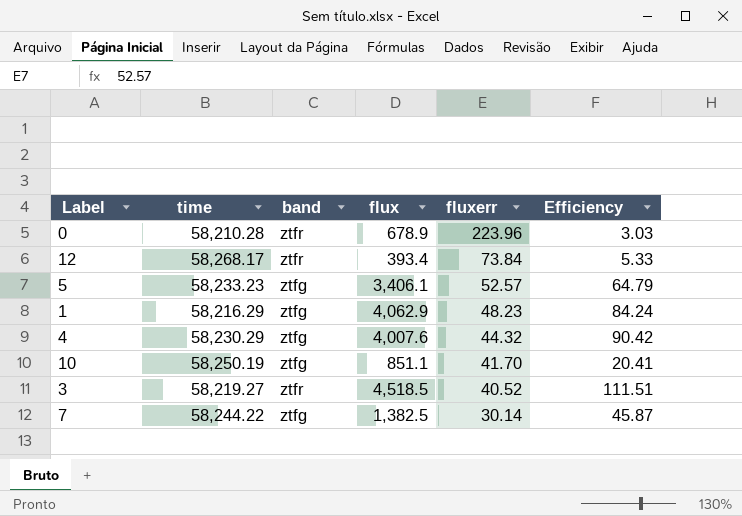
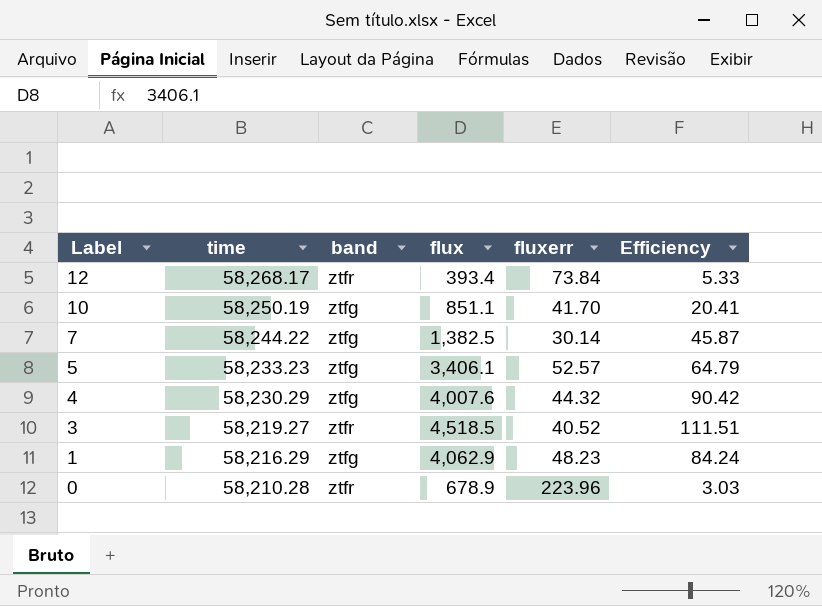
row order: fluxerr descending -> Label descending

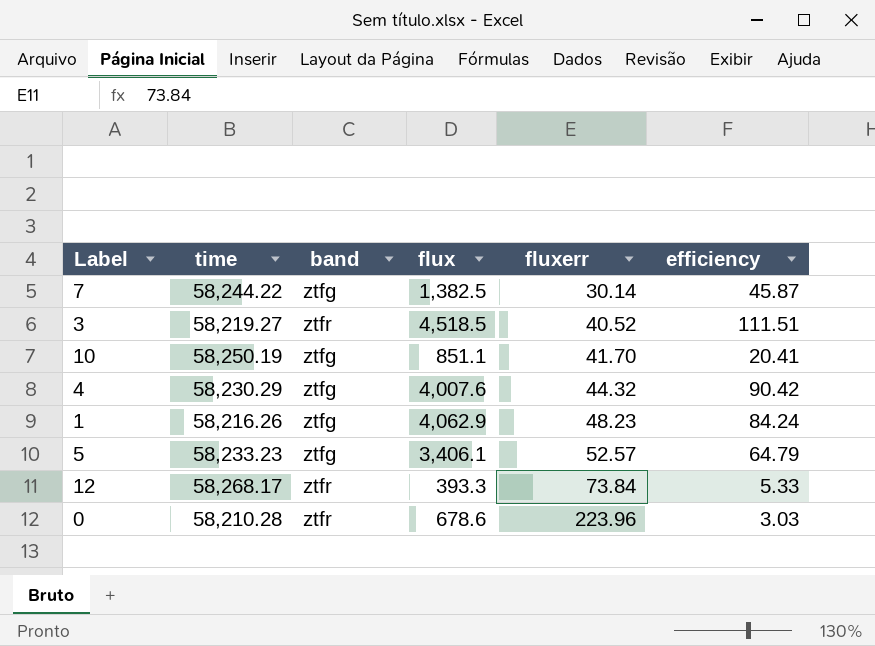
row order: Label descending -> fluxerr ascending
column name: Efficiency -> efficiency
1 | time: 58,216.29 -> 58,216.26
12 | flux: 393.4 -> 393.3
0 | flux: 678.9 -> 678.6

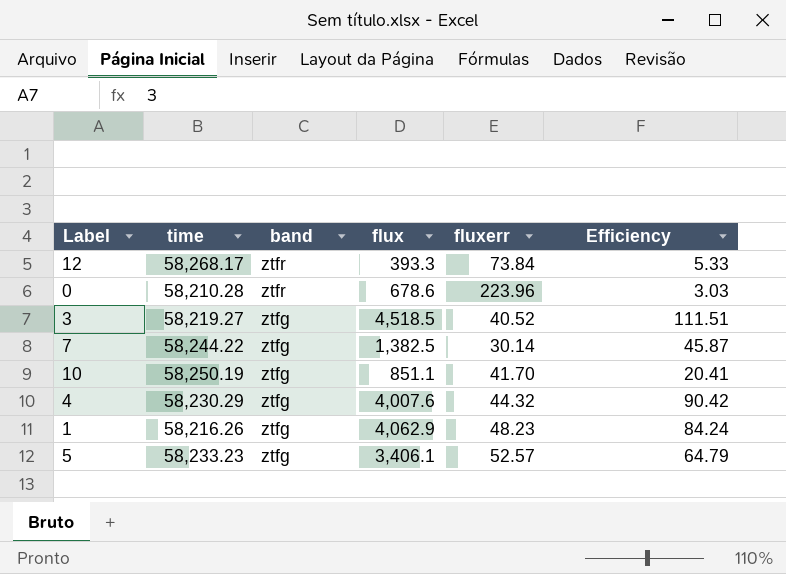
row order: fluxerr ascending -> band descending
column name: efficiency -> Efficiency
3 | band: ztfr -> ztfg

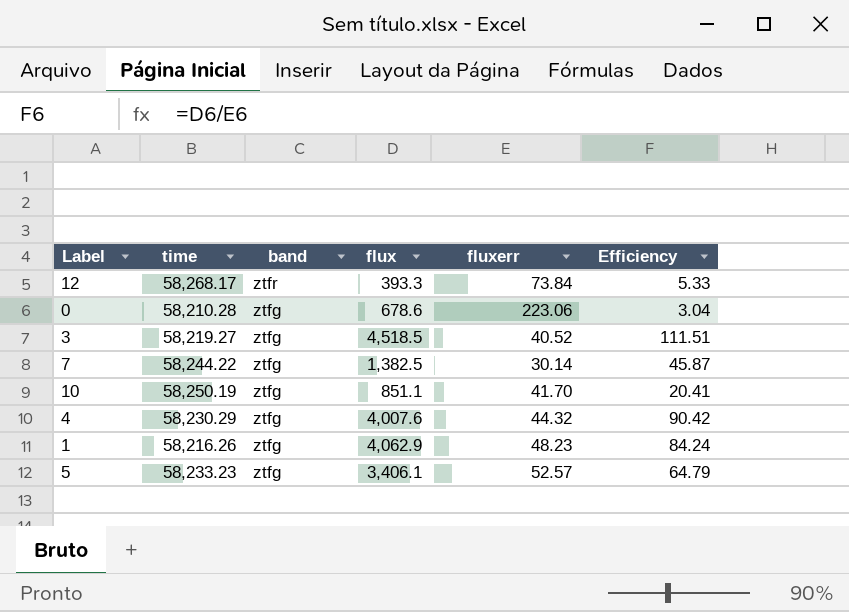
0 | band: ztfr -> ztfg
0 | fluxerr: 223.96 -> 223.06
0 | Efficiency: 3.03 -> 3.04

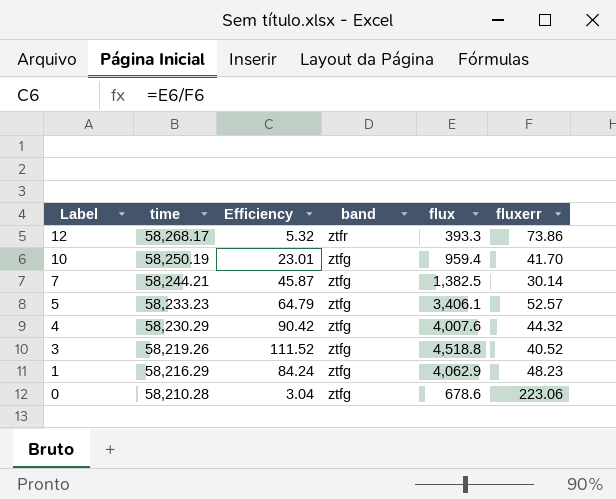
row order: band descending -> Label descending
column Efficiency | position: 6 -> 3
12 | Efficiency: 5.33 -> 5.32
12 | fluxerr: 73.84 -> 73.86
10 | Efficiency: 20.41 -> 23.01
10 | flux: 851.1 -> 959.4
7 | time: 58,244.22 -> 58,244.21
3 | time: 58,219.27 -> 58,219.26
3 | Efficiency: 111.51 -> 111.52
3 | flux: 4,518.5 -> 4,518.8
1 | time: 58,216.26 -> 58,216.29

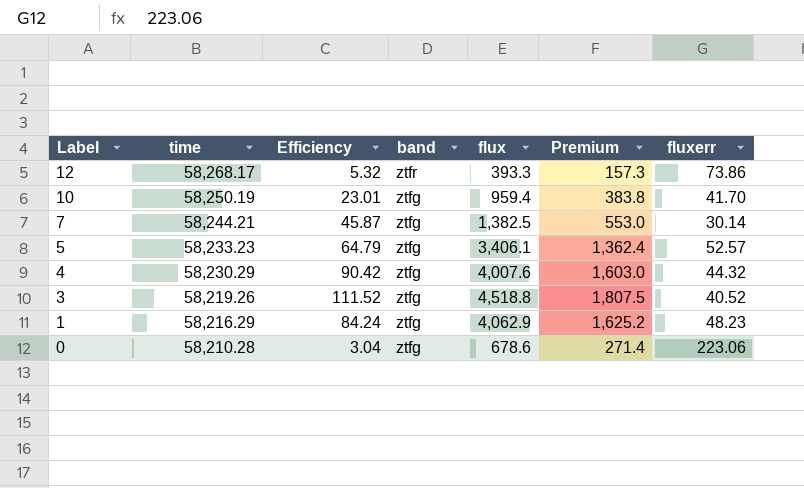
column Premium | formula: none -> [flux] * 0.4

